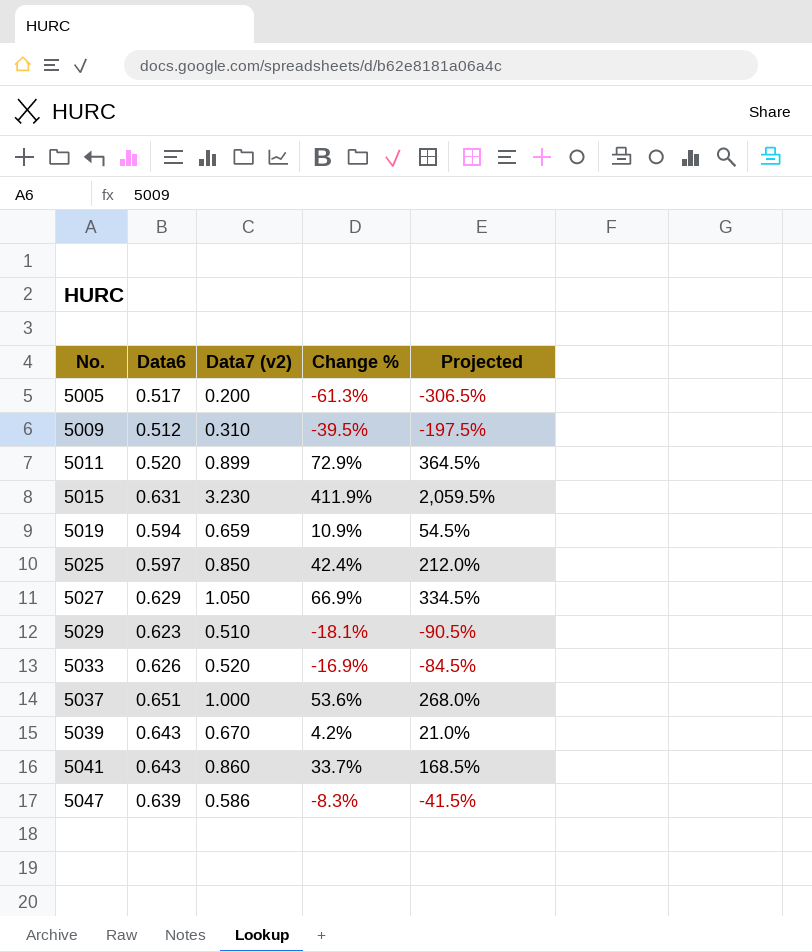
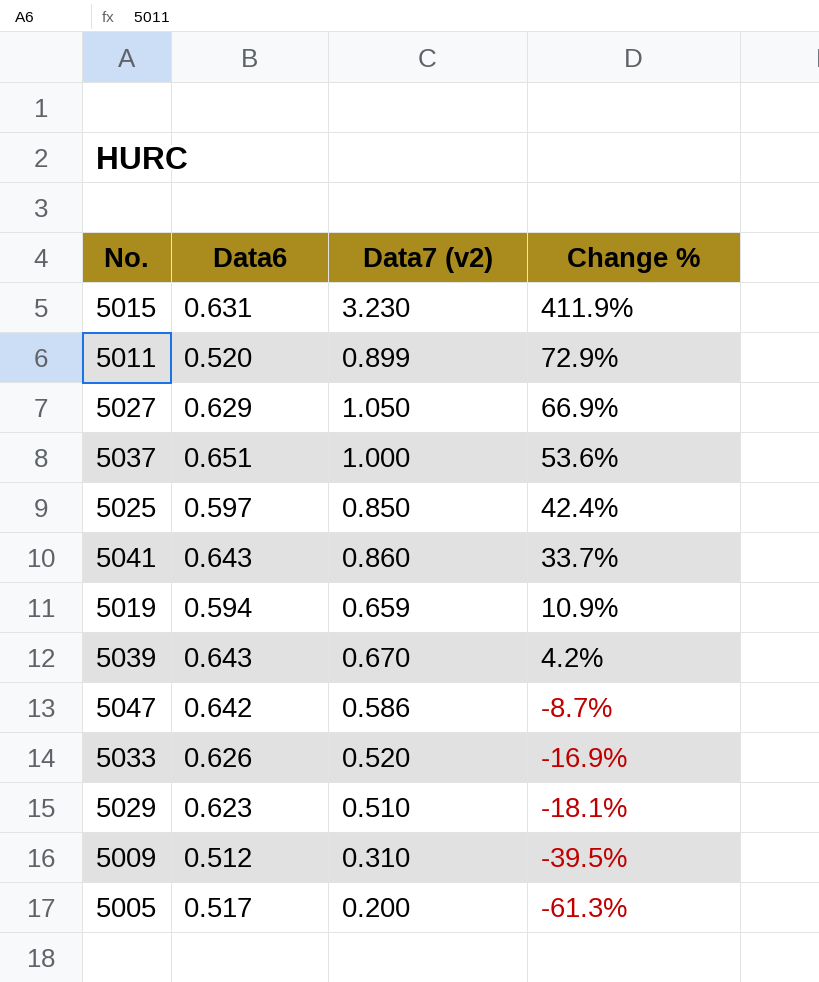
row order: No. ascending -> Change % descending
column Projected | formula: [Change %] * 5 -> none
5047 | Data6: 0.639 -> 0.642
5047 | Change %: -8.3% -> -8.7%

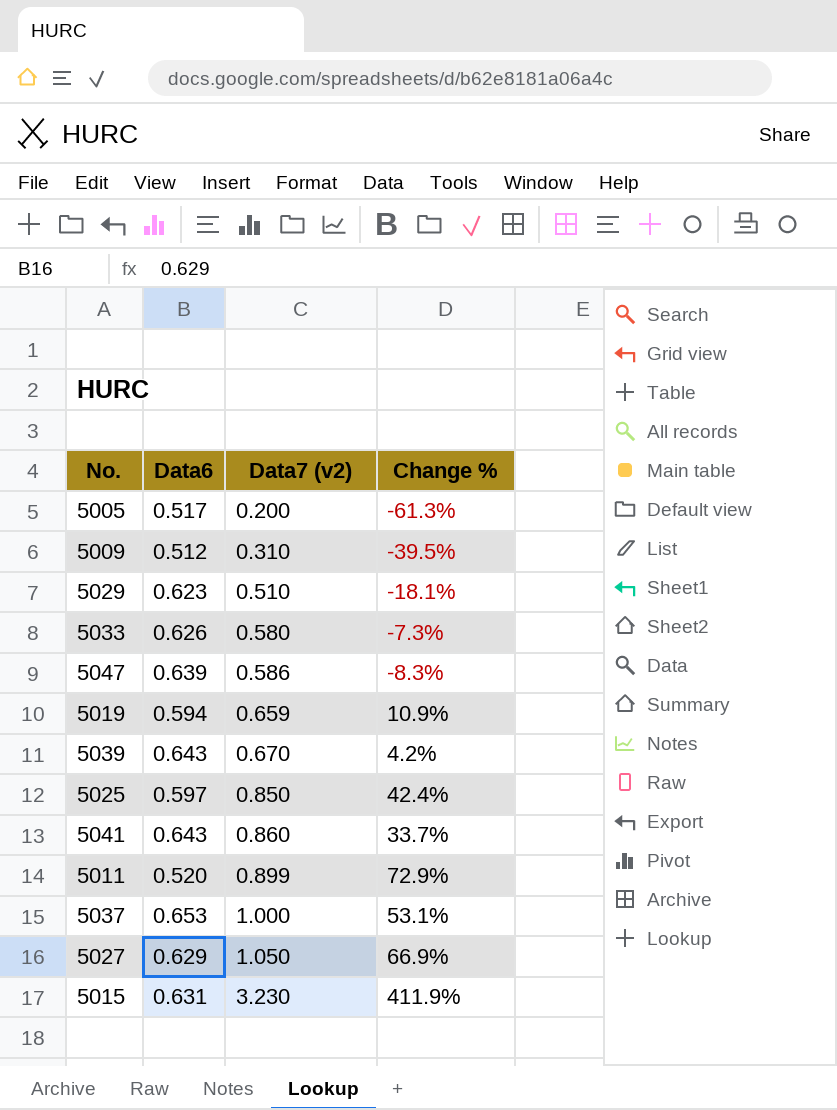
row order: Change % descending -> Data7 (v2) ascending
5033 | Data7 (v2): 0.520 -> 0.580
5033 | Change %: -16.9% -> -7.3%
5047 | Data6: 0.642 -> 0.639
5047 | Change %: -8.7% -> -8.3%
5037 | Data6: 0.651 -> 0.653
5037 | Change %: 53.6% -> 53.1%

